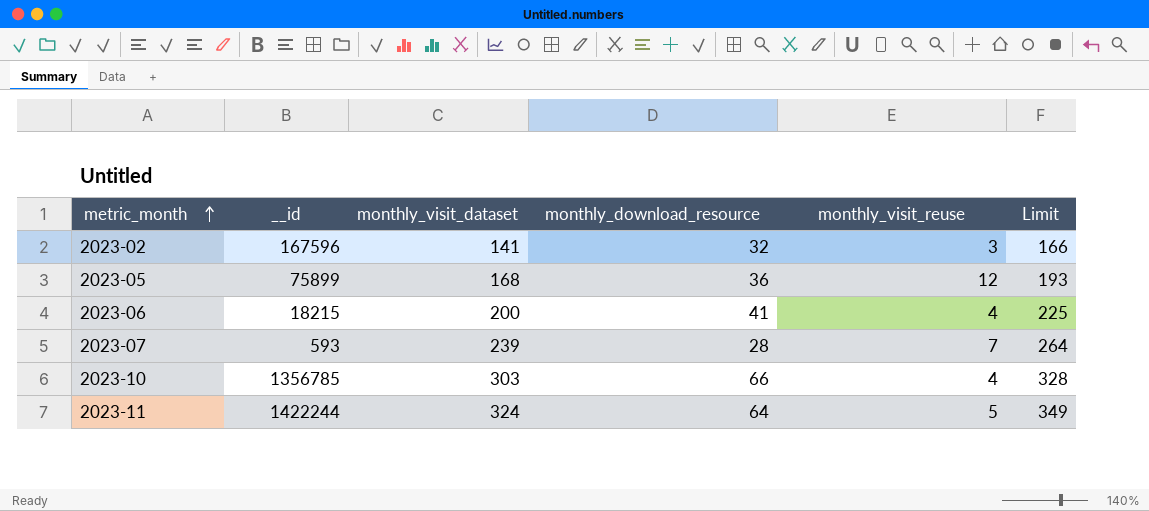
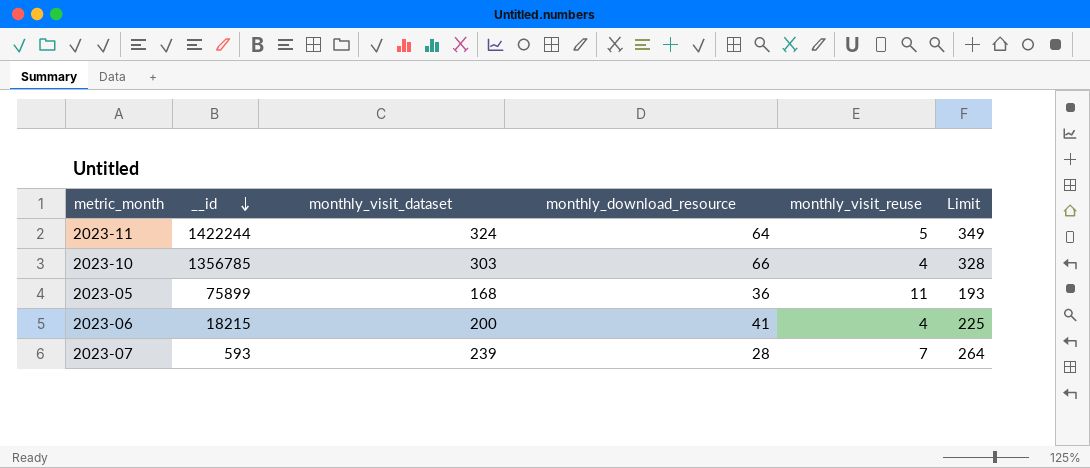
row order: metric_month ascending -> __id descending
row 2023-02: 167596 | 141 | 32 | 3 | 166 -> none
2023-05 | monthly_visit_reuse: 12 -> 11

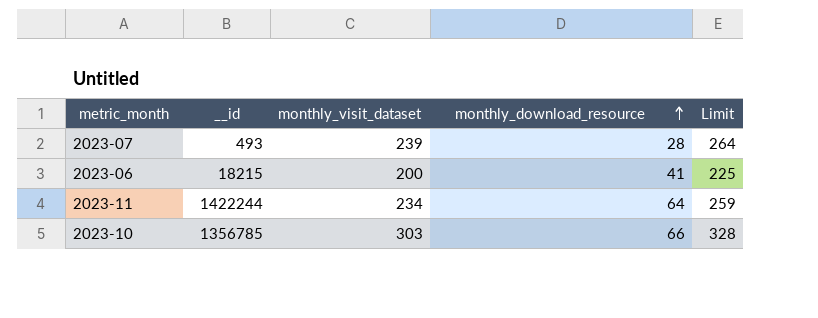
row order: __id descending -> monthly_download_resource ascending
column monthly_visit_reuse | position: 5 -> none
row 2023-05: 75899 | 168 | 36 | 11 | 193 -> none
2023-07 | __id: 593 -> 493
2023-11 | monthly_visit_dataset: 324 -> 234
2023-11 | Limit: 349 -> 259

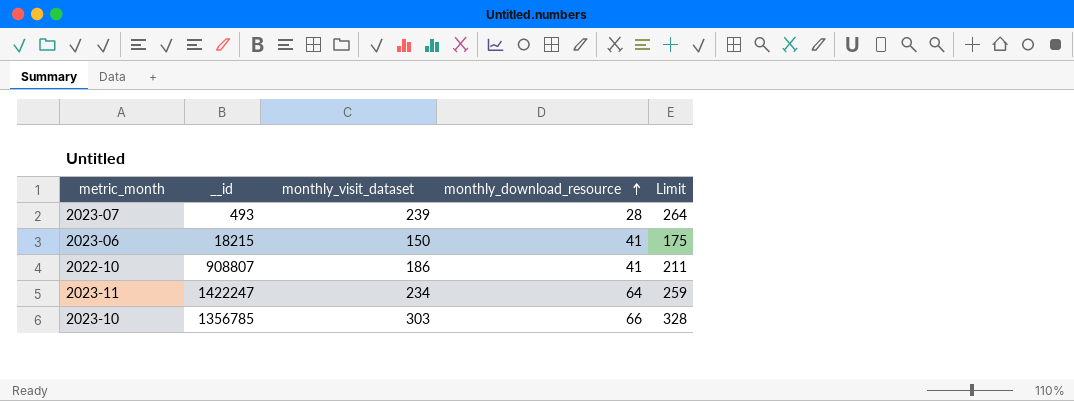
2023-06 | monthly_visit_dataset: 200 -> 150
2023-06 | Limit: 225 -> 175
row 2022-10: none -> 908807 | 186 | 41 | 211
2023-11 | __id: 1422244 -> 1422247

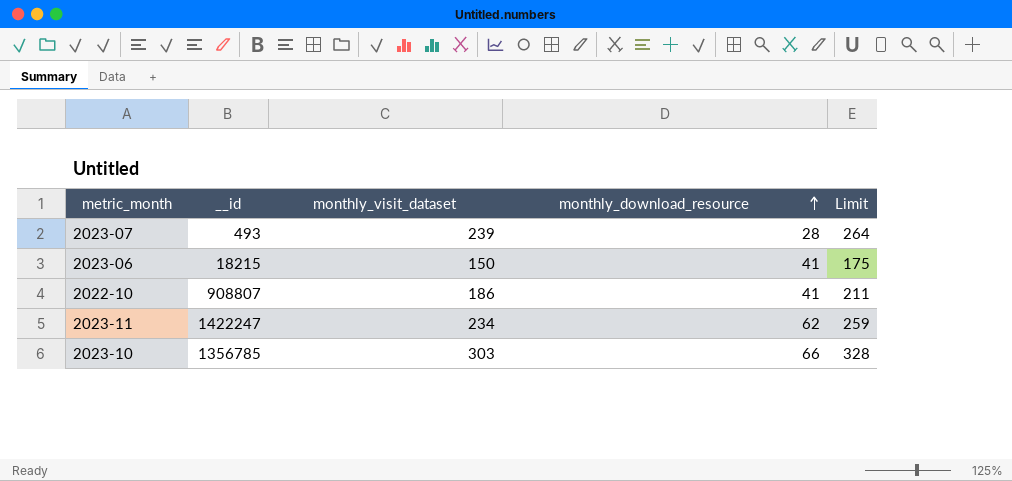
2023-11 | monthly_download_resource: 64 -> 62

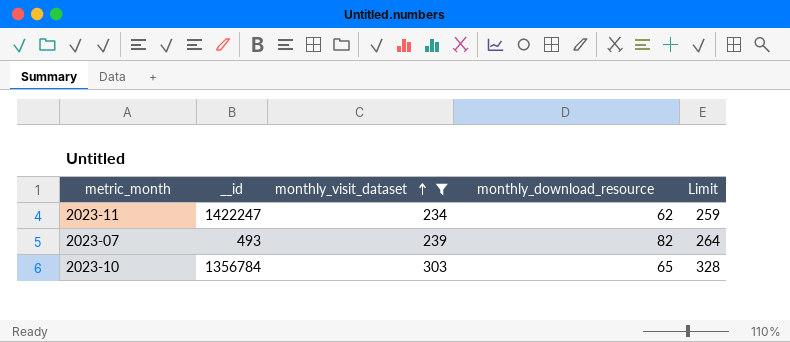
filter: none -> monthly_visit_dataset >= 234
row order: monthly_download_resource ascending -> monthly_visit_dataset ascending
2023-07 | monthly_download_resource: 28 -> 82
2023-10 | __id: 1356785 -> 1356784
2023-10 | monthly_download_resource: 66 -> 65

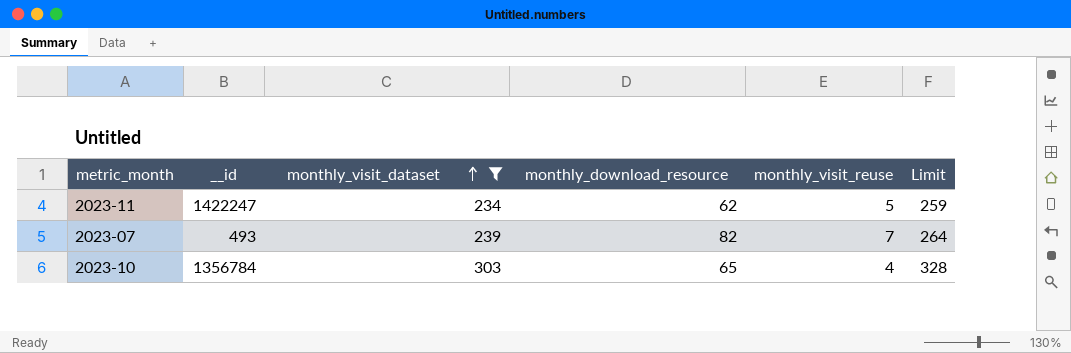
column monthly_visit_reuse | position: none -> 5

